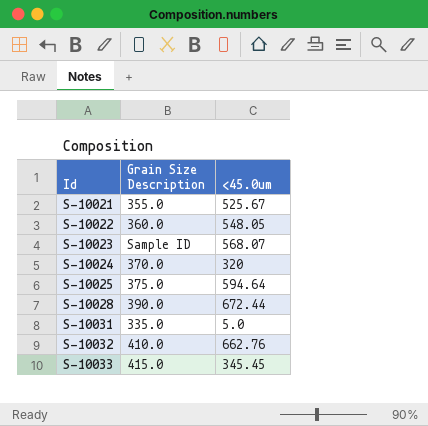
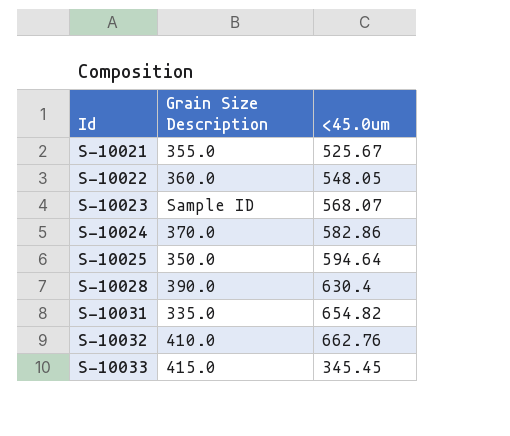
S-10024 | <45.0um: 320 -> 582.86
S-10025 | Grain Size Description: 375.0 -> 350.0
S-10028 | <45.0um: 672.44 -> 630.4
S-10031 | <45.0um: 5.0 -> 654.82

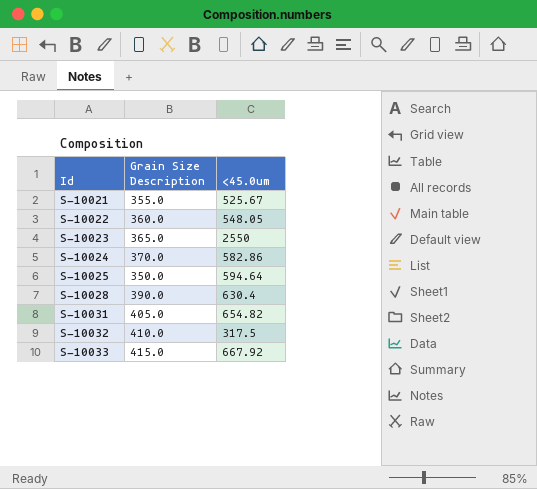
S-10023 | Grain Size Description: Sample ID -> 365.0
S-10023 | <45.0um: 568.07 -> 2550
S-10031 | Grain Size Description: 335.0 -> 405.0
S-10032 | <45.0um: 662.76 -> 317.5
S-10033 | <45.0um: 345.45 -> 667.92

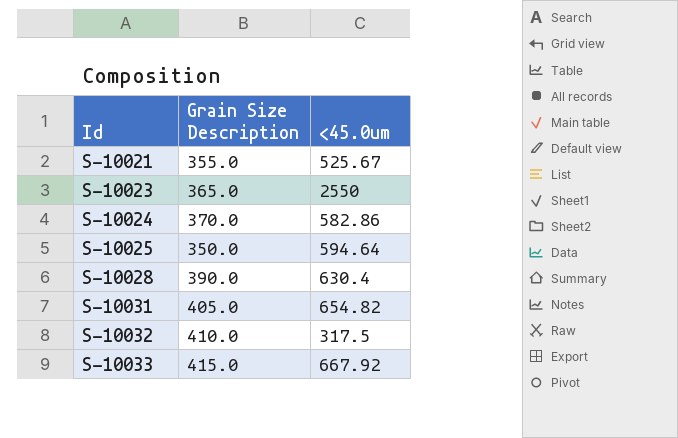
row S-10022: 360.0 | 548.05 -> none

